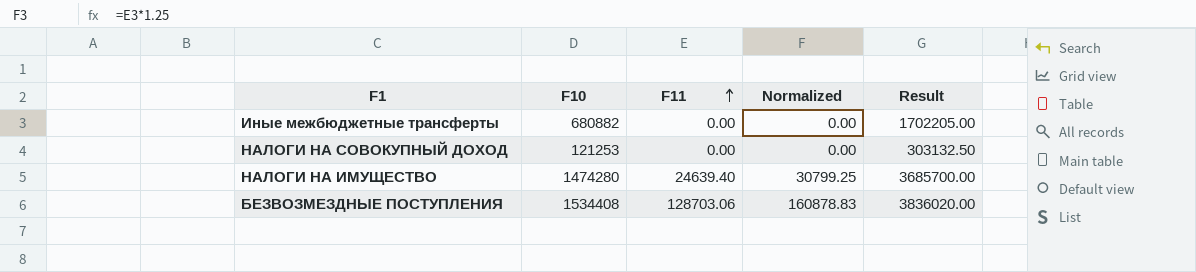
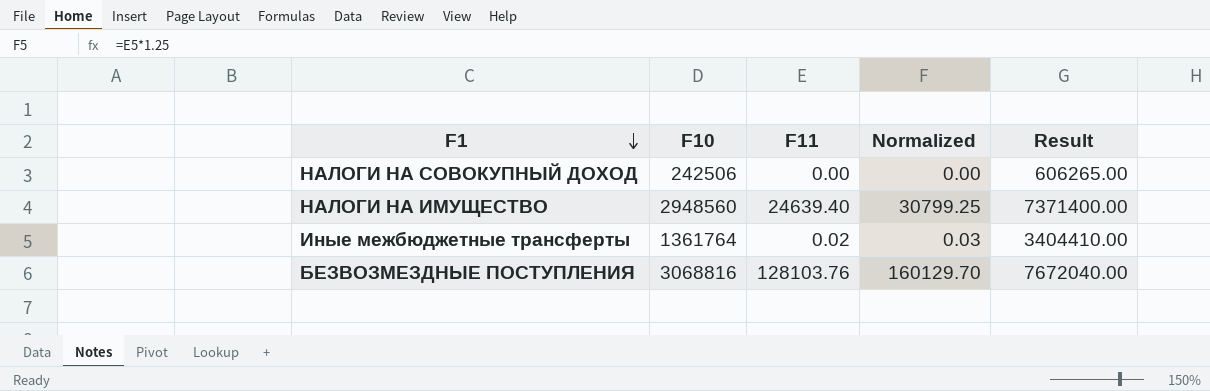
row order: F11 ascending -> F1 descending
НАЛОГИ НА СОВОКУПНЫЙ ДОХОД | F10: 121253 -> 242506
НАЛОГИ НА СОВОКУПНЫЙ ДОХОД | Result: 303132.50 -> 606265.00
НАЛОГИ НА ИМУЩЕСТВО | F10: 1474280 -> 2948560
НАЛОГИ НА ИМУЩЕСТВО | Result: 3685700.00 -> 7371400.00
Иные межбюджетные трансферты | F10: 680882 -> 1361764
Иные межбюджетные трансферты | F11: 0.00 -> 0.02
Иные межбюджетные трансферты | Normalized: 0.00 -> 0.03
Иные межбюджетные трансферты | Result: 1702205.00 -> 3404410.00
БЕЗВОЗМЕЗДНЫЕ ПОСТУПЛЕНИЯ | F10: 1534408 -> 3068816
БЕЗВОЗМЕЗДНЫЕ ПОСТУПЛЕНИЯ | F11: 128703.06 -> 128103.76
БЕЗВОЗМЕЗДНЫЕ ПОСТУПЛЕНИЯ | Normalized: 160878.83 -> 160129.70
БЕЗВОЗМЕЗДНЫЕ ПОСТУПЛЕНИЯ | Result: 3836020.00 -> 7672040.00

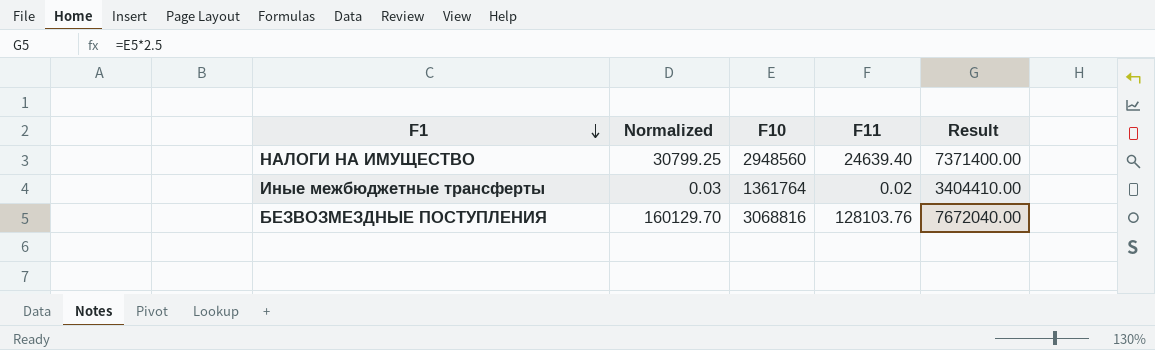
column Normalized | position: 4 -> 2
row НАЛОГИ НА СОВОКУПНЫЙ ДОХОД: 242506 | 0.00 | 0.00 | 606265.00 -> none

